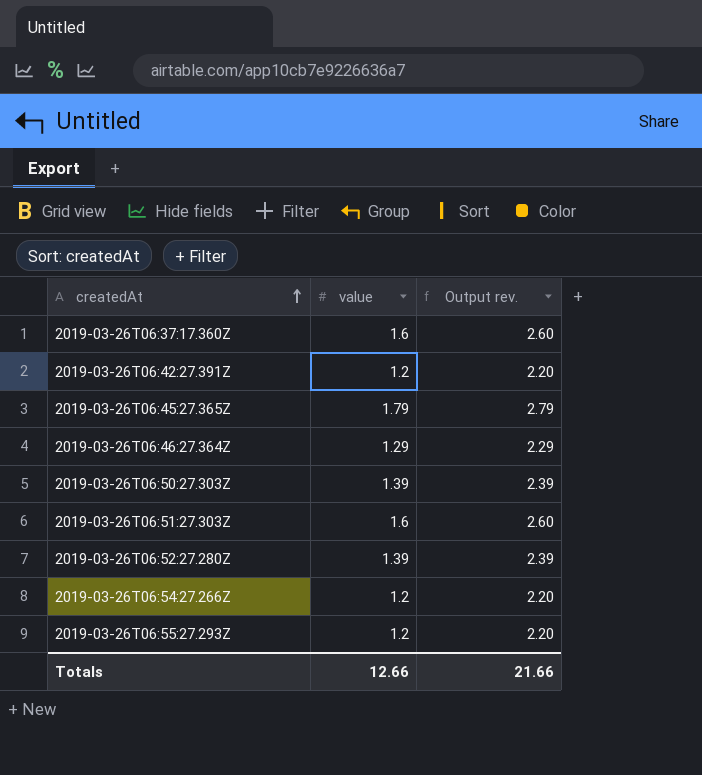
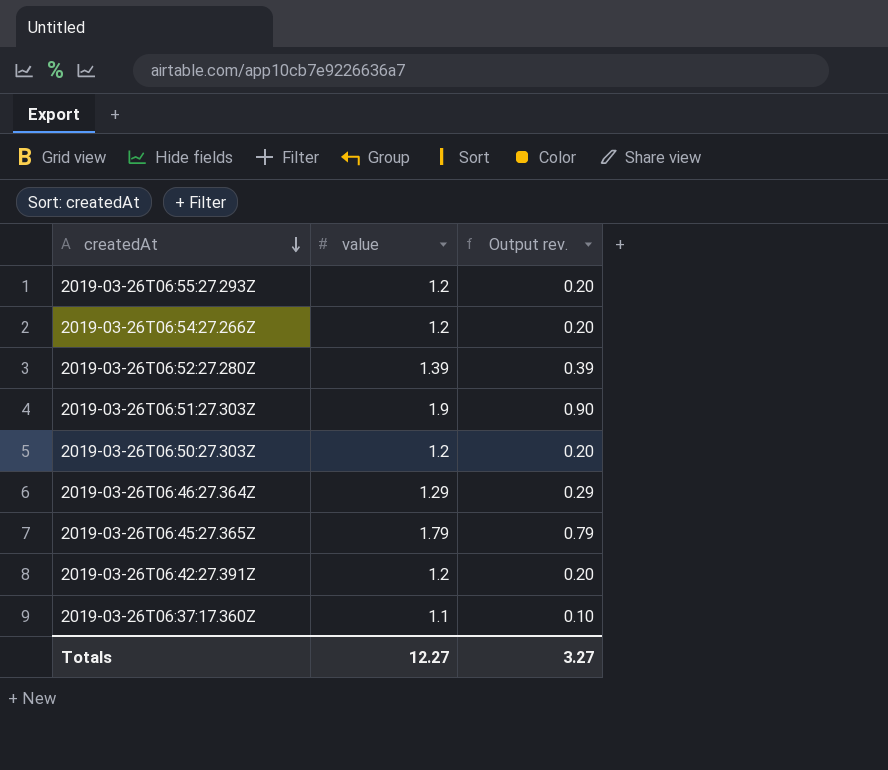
row order: createdAt ascending -> createdAt descending
column Output rev. | formula: [value] + 1 -> [value] - 1
2019-03-26T06:51:27.303Z | value: 1.6 -> 1.9
2019-03-26T06:50:27.303Z | value: 1.39 -> 1.2
2019-03-26T06:37:17.360Z | value: 1.6 -> 1.1
Totals | value: 12.66 -> 12.27
Totals | Output rev.: 21.66 -> 3.27

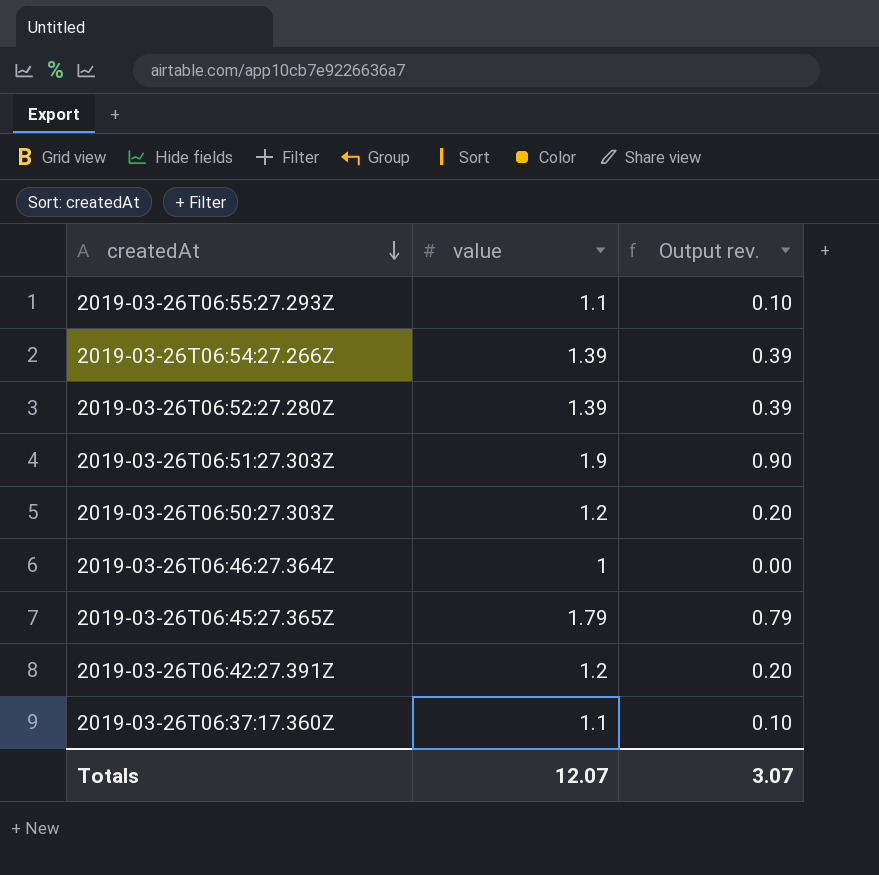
2019-03-26T06:55:27.293Z | value: 1.2 -> 1.1
2019-03-26T06:55:27.293Z | Output rev.: 0.20 -> 0.10
2019-03-26T06:54:27.266Z | value: 1.2 -> 1.39
2019-03-26T06:54:27.266Z | Output rev.: 0.20 -> 0.39
2019-03-26T06:46:27.364Z | value: 1.29 -> 1
2019-03-26T06:46:27.364Z | Output rev.: 0.29 -> 0.00
Totals | value: 12.27 -> 12.07
Totals | Output rev.: 3.27 -> 3.07

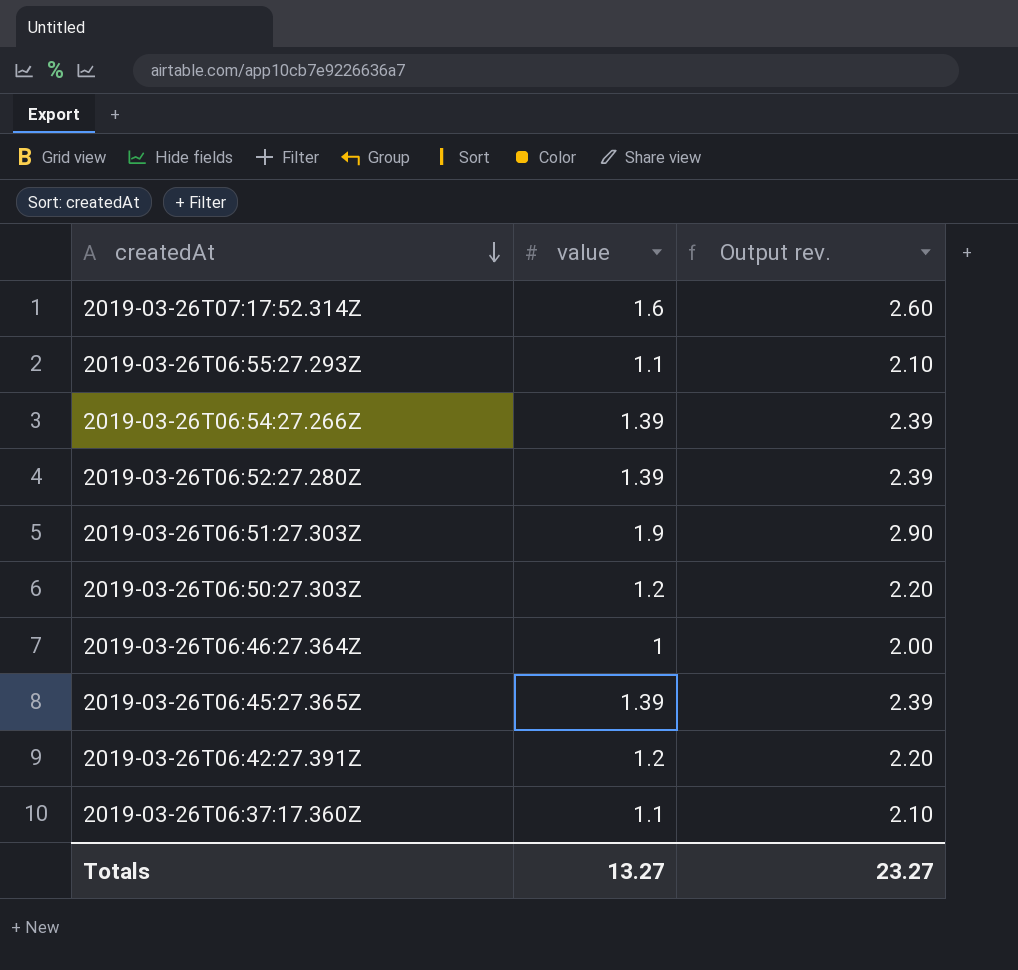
column Output rev. | formula: [value] - 1 -> [value] + 1
row 2019-03-26T07:17:52.314Z: none -> 1.6 | 2.60
2019-03-26T06:45:27.365Z | value: 1.79 -> 1.39
Totals | value: 12.07 -> 13.27
Totals | Output rev.: 3.07 -> 23.27

